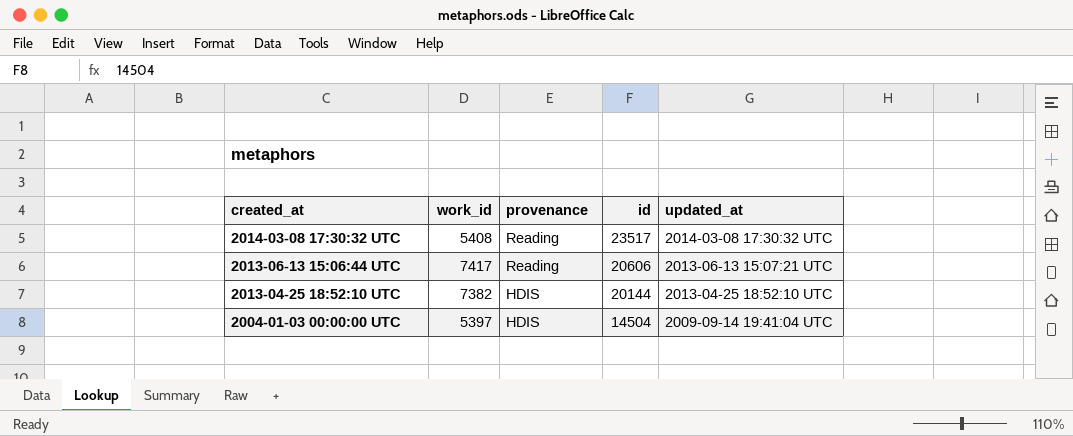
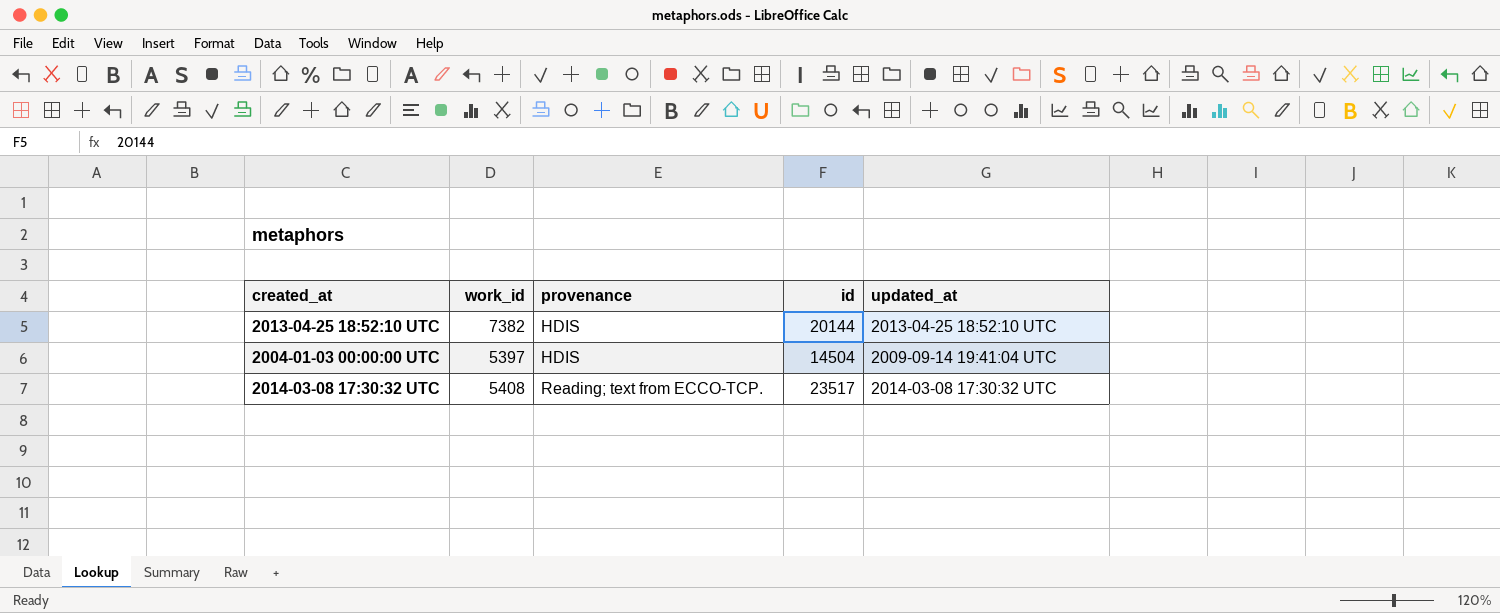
row order: created_at descending -> provenance ascending
row 2013-06-13 15:06:44 UTC: 7417 | Reading | 20606 | 2013-06-13 15:07:21 UTC -> none
2014-03-08 17:30:32 UTC | provenance: Reading -> Reading; text from ECCO-TCP.

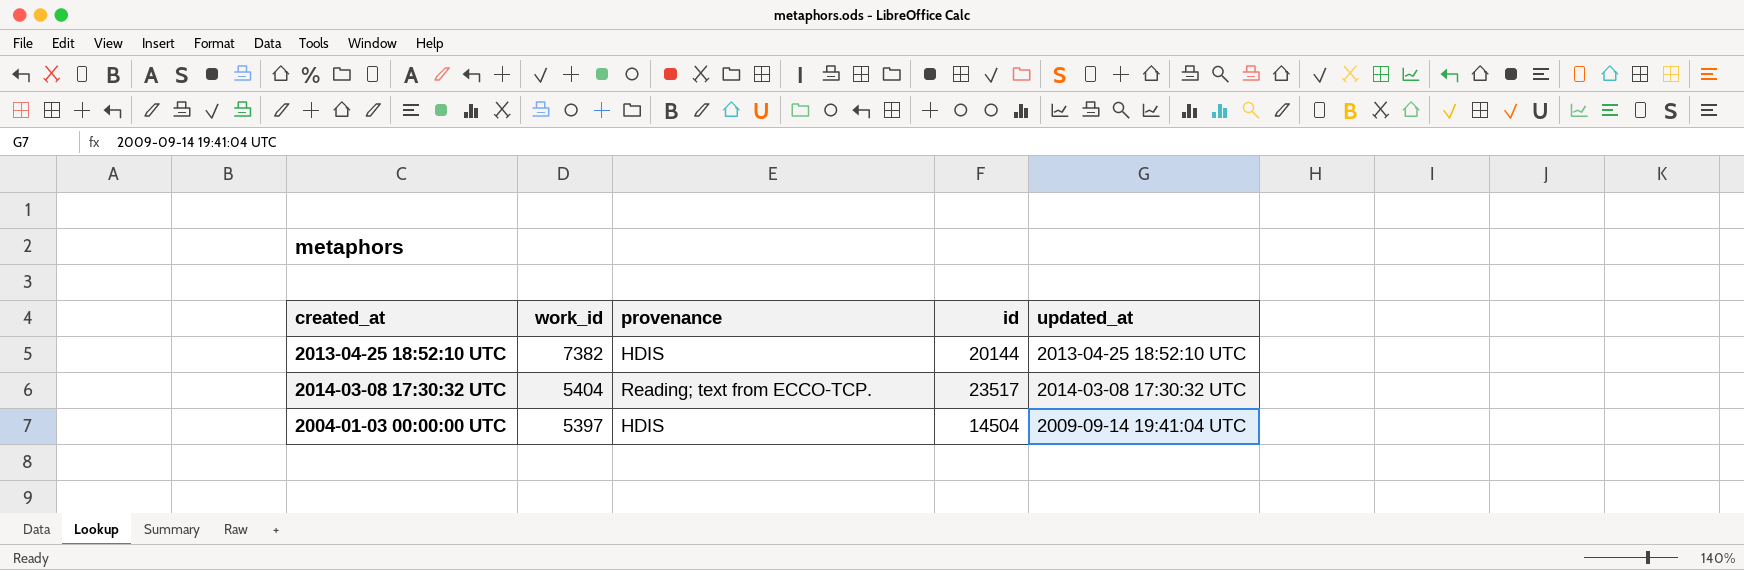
row order: provenance ascending -> work_id descending
2014-03-08 17:30:32 UTC | work_id: 5408 -> 5404

